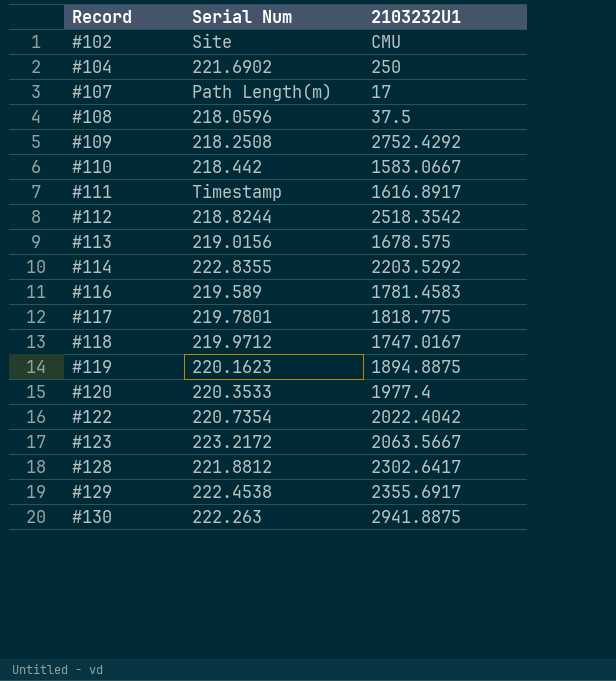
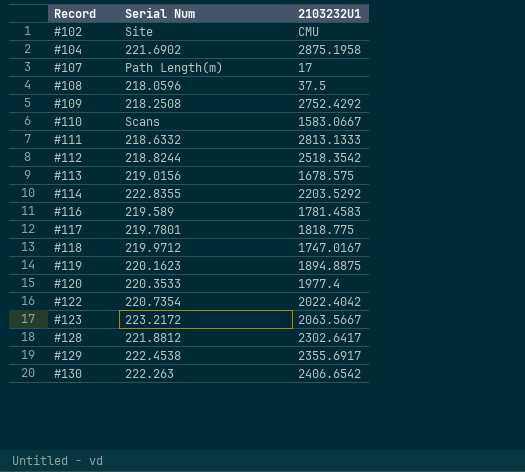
#104 | 2103232U1: 250 -> 2875.1958
#110 | Serial Num: 218.442 -> Scans
#111 | Serial Num: Timestamp -> 218.6332
#111 | 2103232U1: 1616.8917 -> 2813.1333
#130 | 2103232U1: 2941.8875 -> 2406.6542

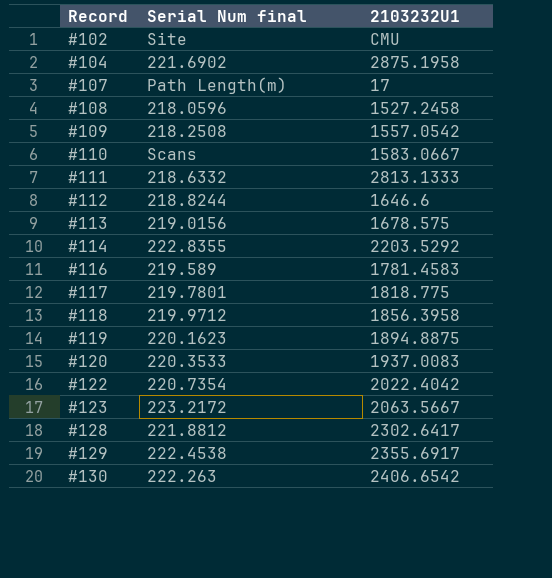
column name: Serial Num -> Serial Num final
#108 | 2103232U1: 37.5 -> 1527.2458
#109 | 2103232U1: 2752.4292 -> 1557.0542
#112 | 2103232U1: 2518.3542 -> 1646.6
#118 | 2103232U1: 1747.0167 -> 1856.3958
#120 | 2103232U1: 1977.4 -> 1937.0083

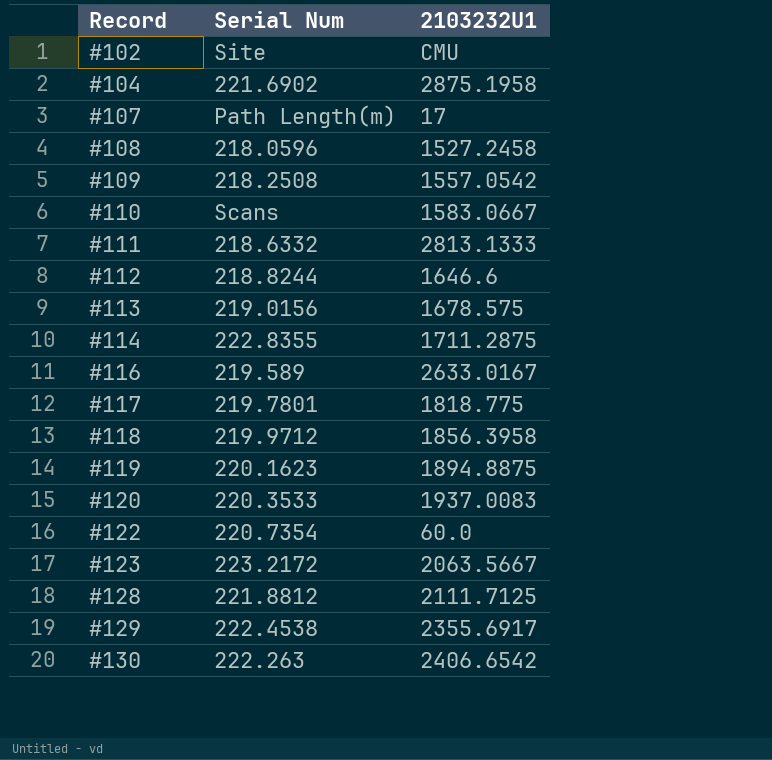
column name: Serial Num final -> Serial Num
#114 | 2103232U1: 2203.5292 -> 1711.2875
#116 | 2103232U1: 1781.4583 -> 2633.0167
#122 | 2103232U1: 2022.4042 -> 60.0
#128 | 2103232U1: 2302.6417 -> 2111.7125

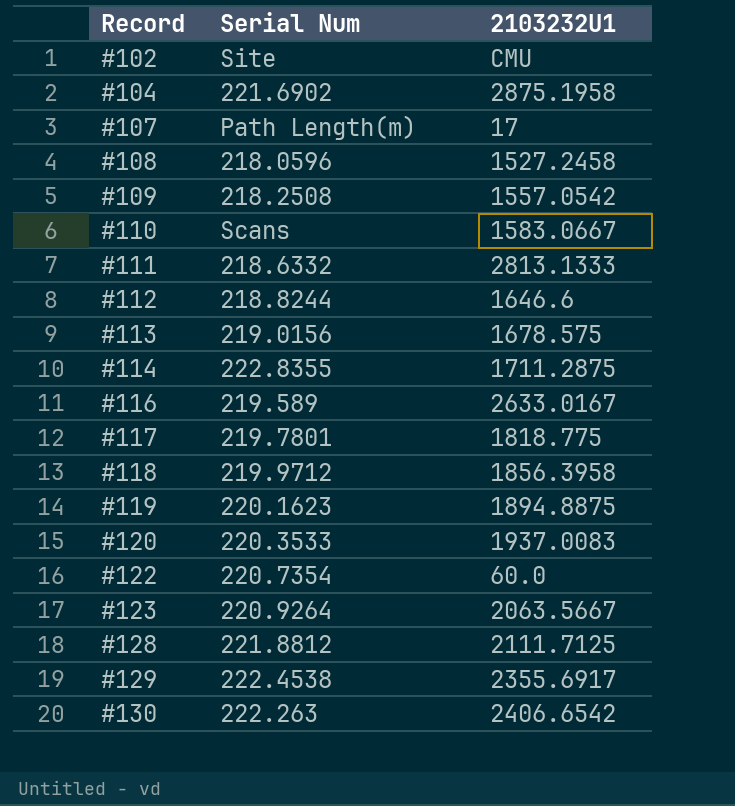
#123 | Serial Num: 223.2172 -> 220.9264

